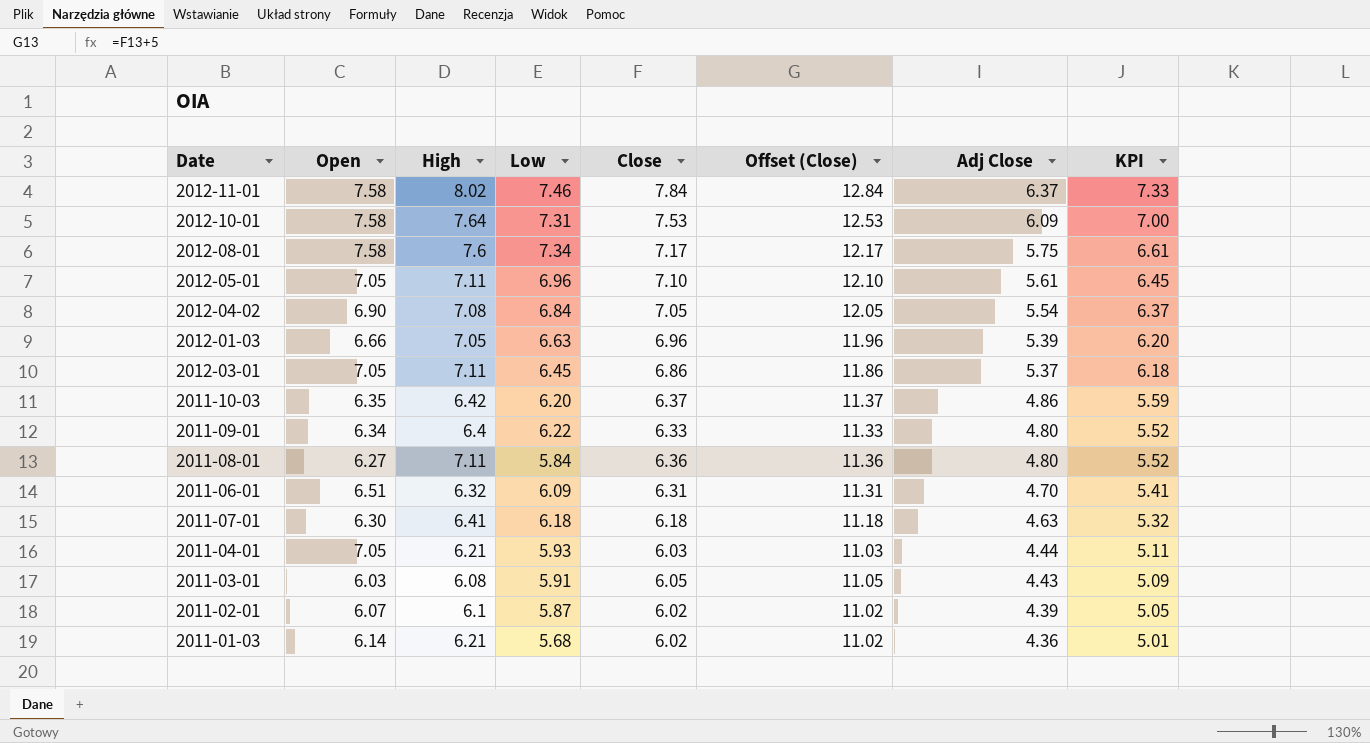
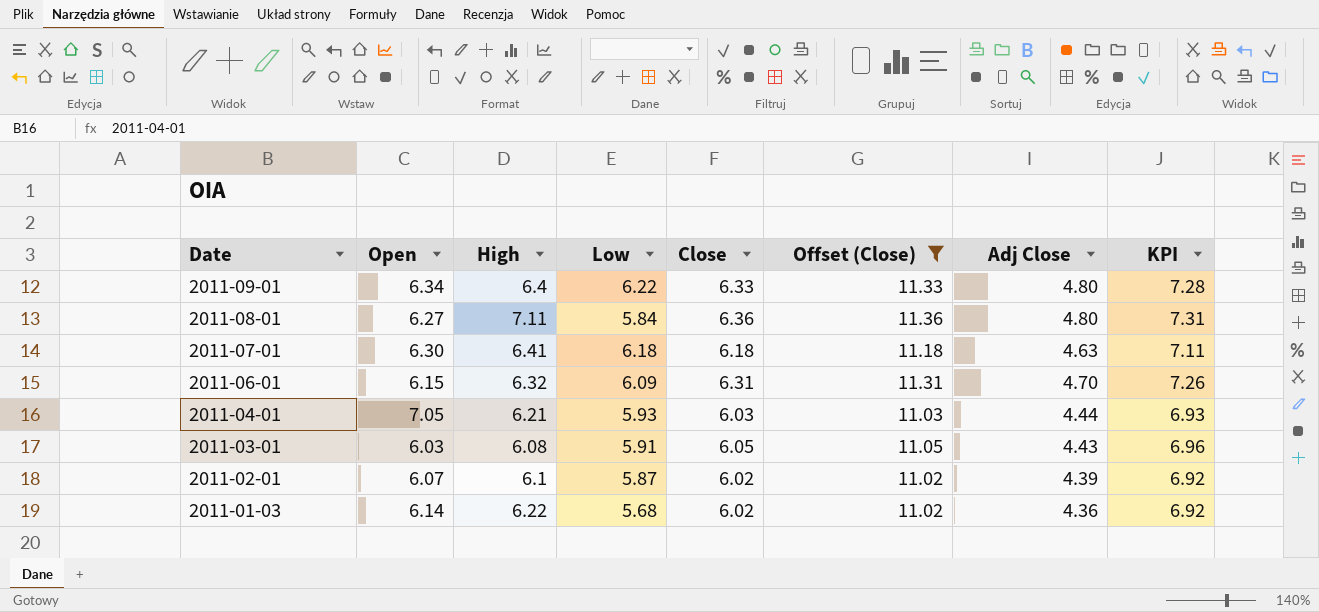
filter: none -> Offset (Close) <= 11.36
row order: Adj Close descending -> Date descending
column KPI | formula: [Adj Close] * 1.15 -> [Close] * 1.15
2011-06-01 | Open: 6.51 -> 6.15
2011-01-03 | High: 6.21 -> 6.22

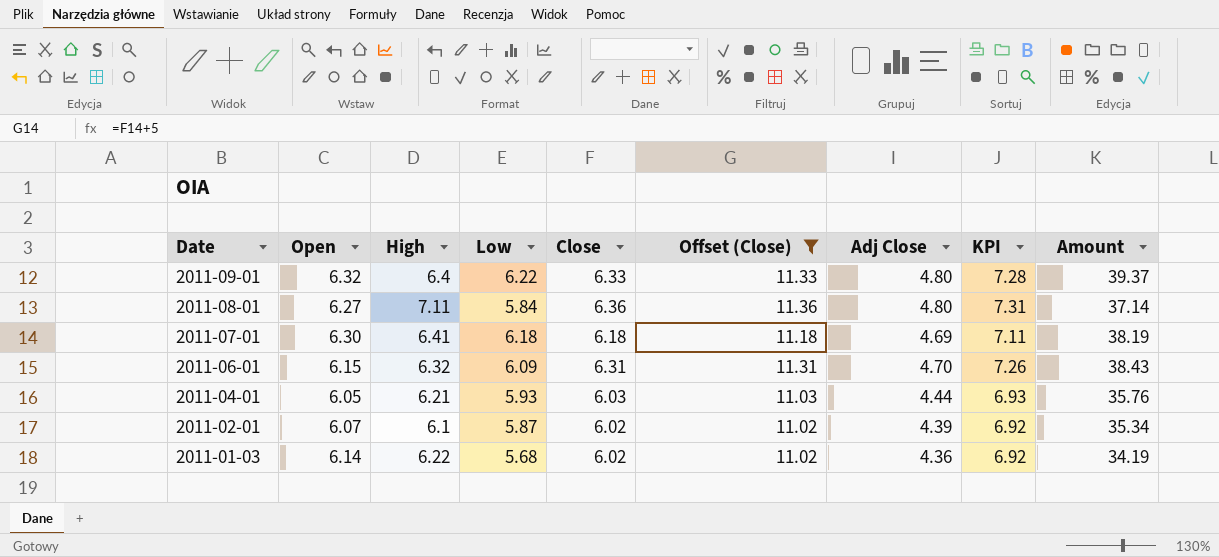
column Amount | formula: none -> [Low] * [Close]
row 2011-03-01: 6.03 | 6.08 | 5.91 | 6.05 | 11.05 | 4.43 | 6.96 -> none
2011-09-01 | Open: 6.34 -> 6.32
2011-07-01 | Adj Close: 4.63 -> 4.69
2011-04-01 | Open: 7.05 -> 6.05

